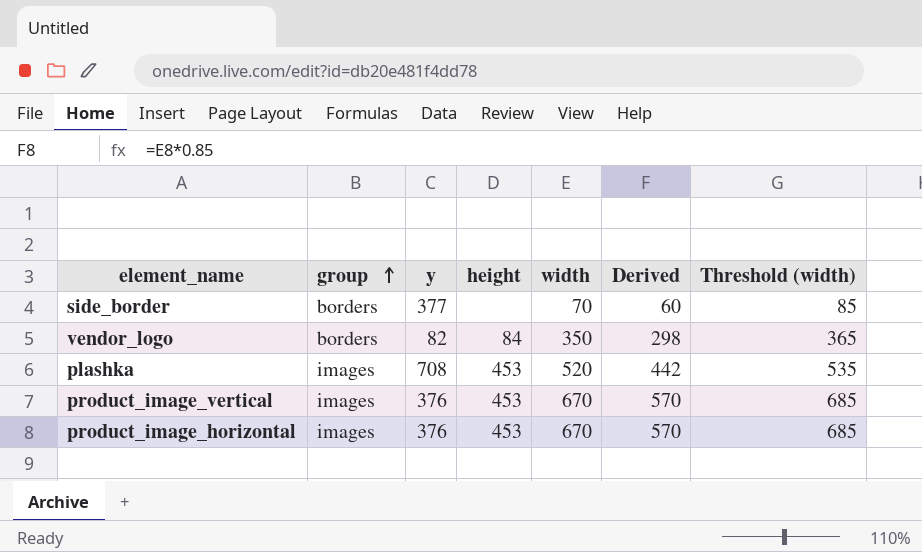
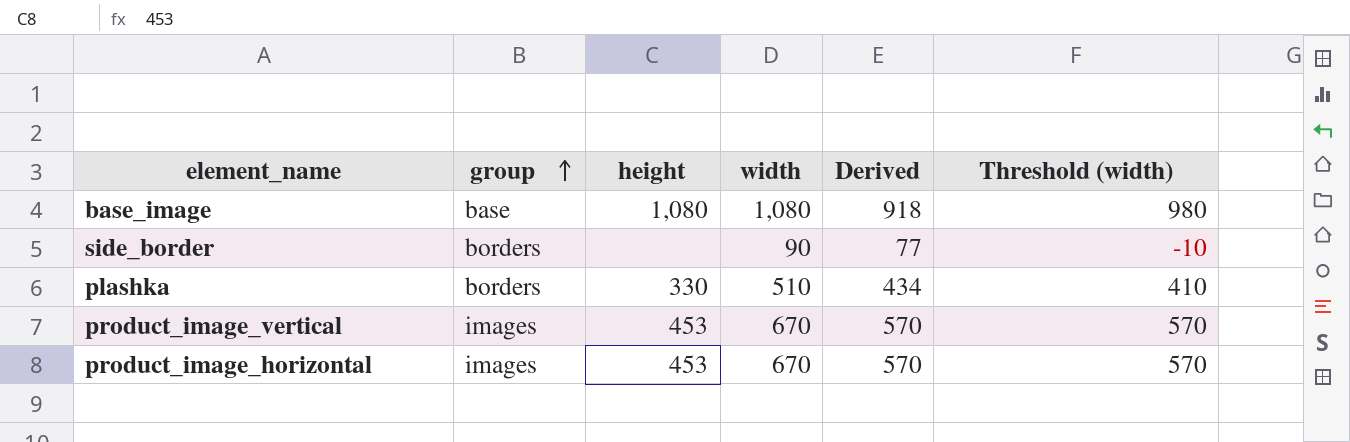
column y | position: 3 -> none
column Threshold (width) | formula: [width] + 15 -> [width] - 100
row vendor_logo: borders | 82 | 84 | 350 | 298 | 365 -> none
row base_image: none -> base | 1,080 | 1,080 | 918 | 980
side_border | width: 70 -> 90
side_border | Derived: 60 -> 77
plashka | group: images -> borders
plashka | height: 453 -> 330
plashka | width: 520 -> 510
plashka | Derived: 442 -> 434

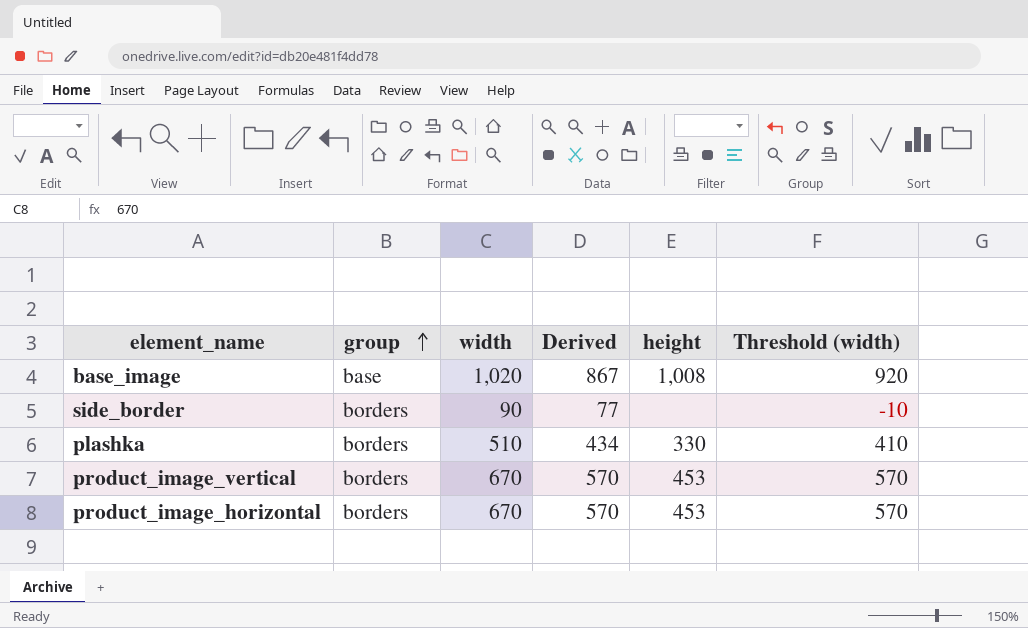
column height | position: 3 -> 5
base_image | width: 1,080 -> 1,020
base_image | Derived: 918 -> 867
base_image | height: 1,080 -> 1,008
base_image | Threshold (width): 980 -> 920
product_image_vertical | group: images -> borders
product_image_horizontal | group: images -> borders

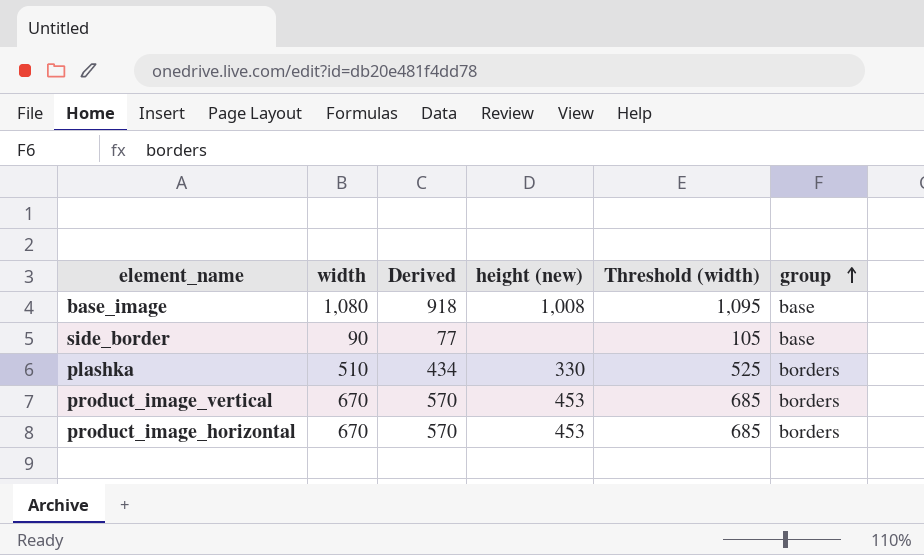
column name: height -> height (new)
column Threshold (width) | formula: [width] - 100 -> [width] + 15
column group | position: 2 -> 6
base_image | width: 1,020 -> 1,080
base_image | Derived: 867 -> 918
side_border | group: borders -> base

